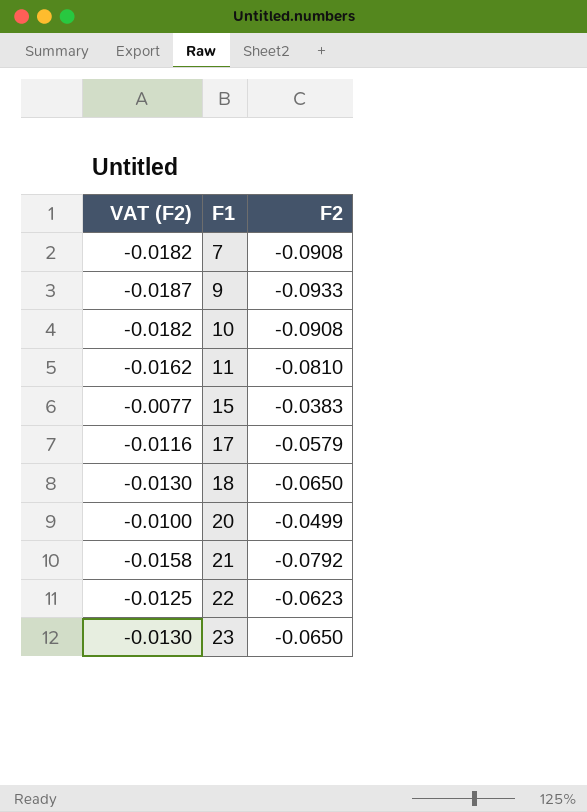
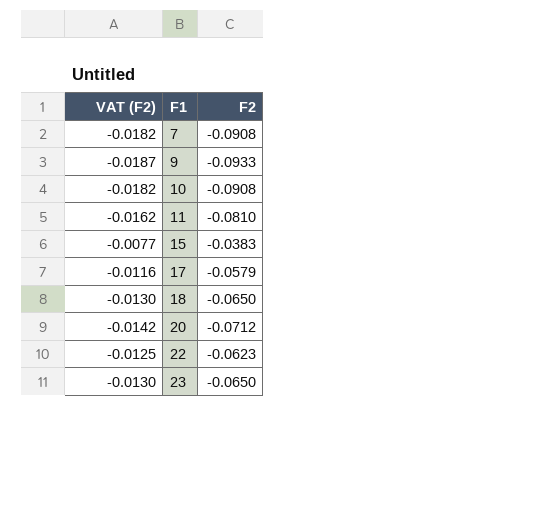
row 21: -0.0158 | -0.0792 -> none
20 | VAT (F2): -0.0100 -> -0.0142
20 | F2: -0.0499 -> -0.0712

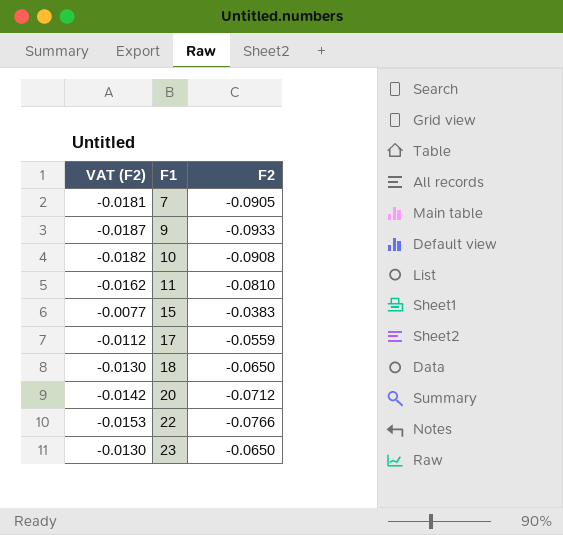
7 | VAT (F2): -0.0182 -> -0.0181
7 | F2: -0.0908 -> -0.0905
17 | VAT (F2): -0.0116 -> -0.0112
17 | F2: -0.0579 -> -0.0559
22 | VAT (F2): -0.0125 -> -0.0153
22 | F2: -0.0623 -> -0.0766

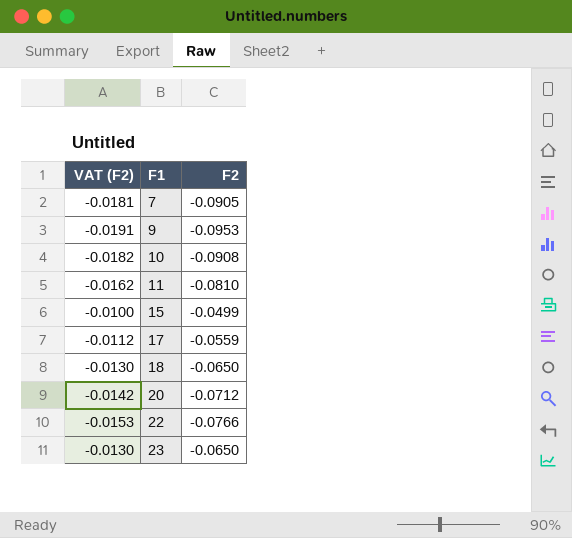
9 | VAT (F2): -0.0187 -> -0.0191
9 | F2: -0.0933 -> -0.0953
15 | VAT (F2): -0.0077 -> -0.0100
15 | F2: -0.0383 -> -0.0499

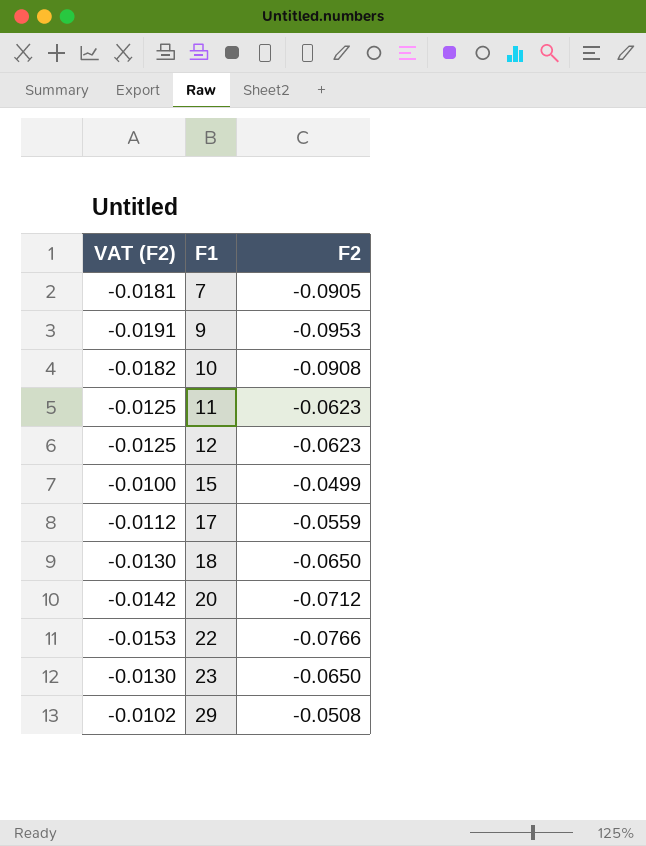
11 | VAT (F2): -0.0162 -> -0.0125
11 | F2: -0.0810 -> -0.0623
row 12: none -> -0.0125 | -0.0623
row 29: none -> -0.0102 | -0.0508

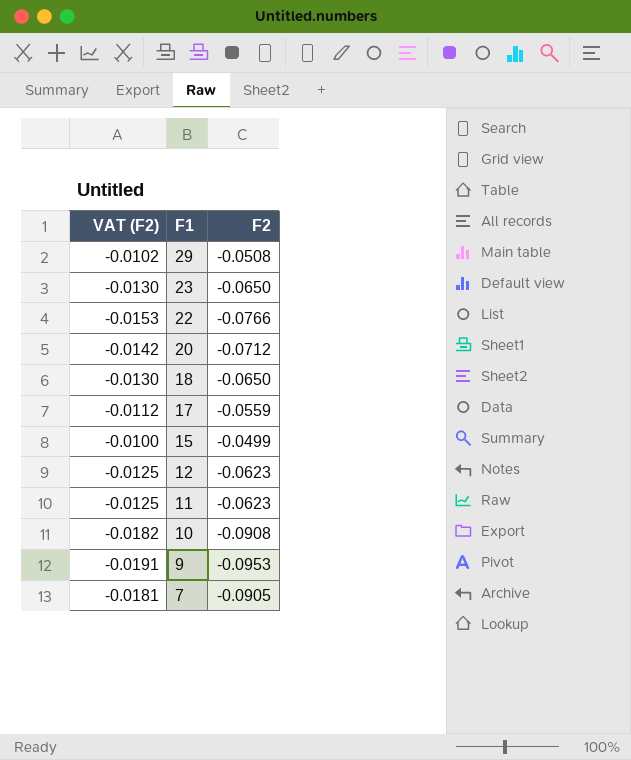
row order: F1 ascending -> F1 descending

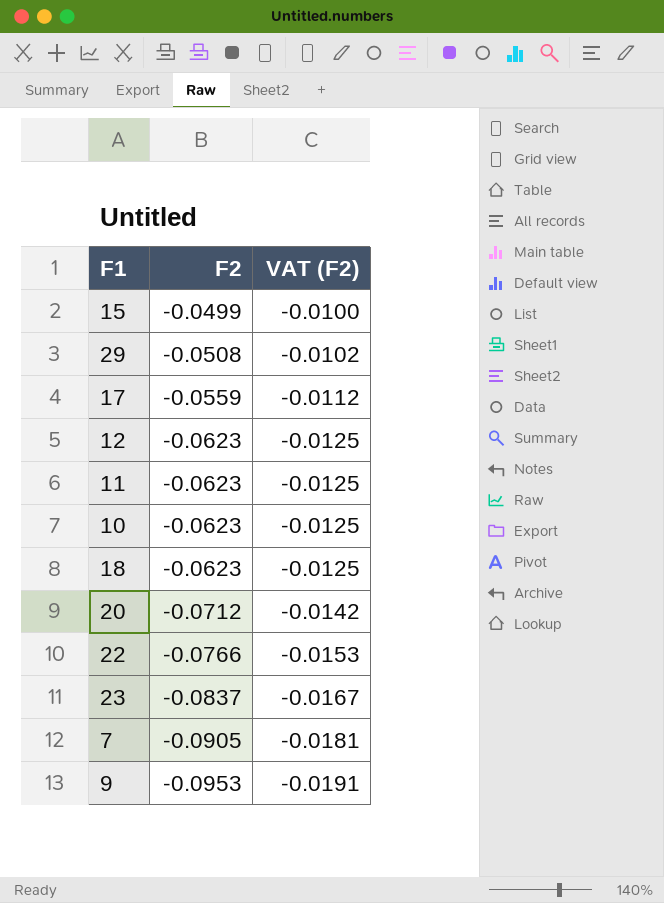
row order: F1 descending -> F2 descending
column VAT (F2) | position: 1 -> 3
10 | F2: -0.0908 -> -0.0623
10 | VAT (F2): -0.0182 -> -0.0125
18 | F2: -0.0650 -> -0.0623
18 | VAT (F2): -0.0130 -> -0.0125
23 | F2: -0.0650 -> -0.0837
23 | VAT (F2): -0.0130 -> -0.0167

